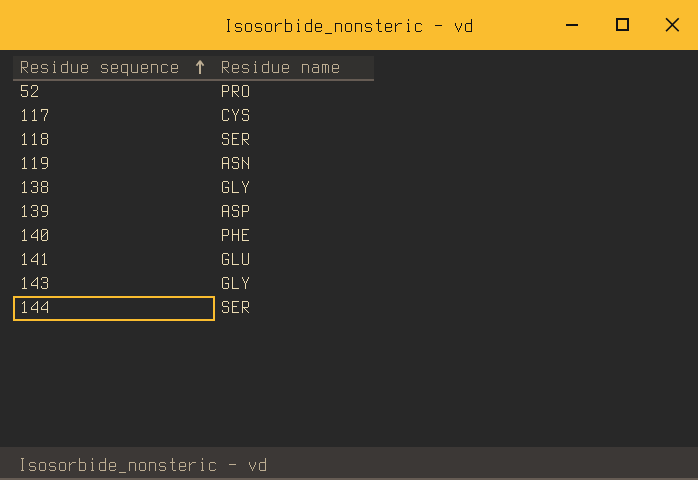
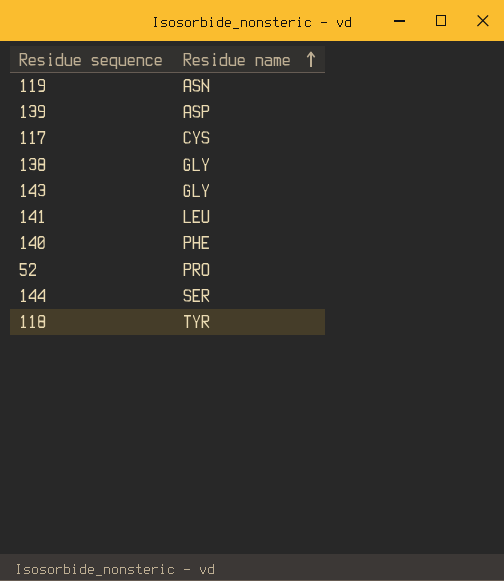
row order: Residue sequence ascending -> Residue name ascending
141 | Residue name: GLU -> LEU
118 | Residue name: SER -> TYR

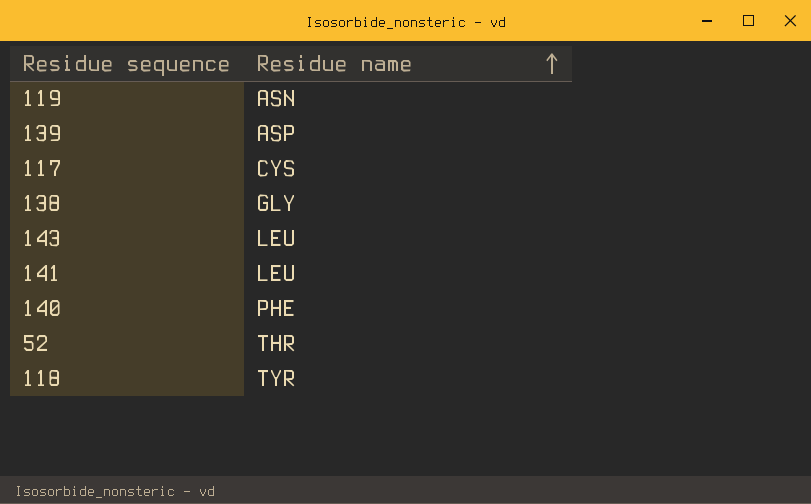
row 144: SER -> none
143 | Residue name: GLY -> LEU
52 | Residue name: PRO -> THR

